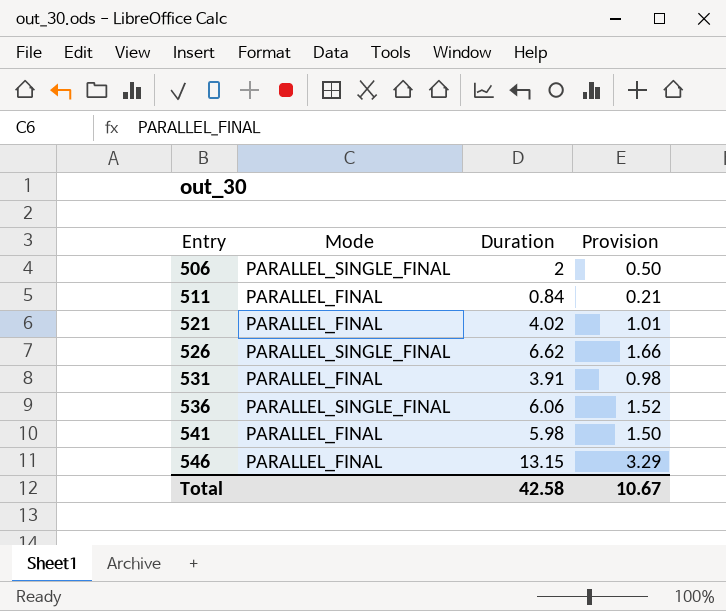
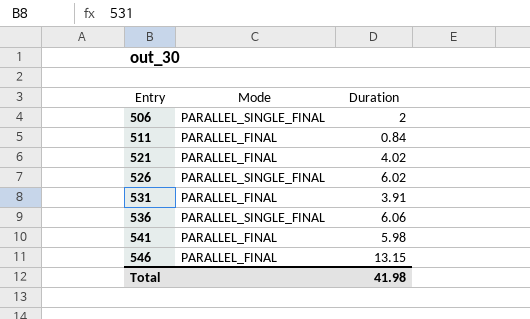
column Provision | formula: [Duration] * 0.25 -> none
526 | Duration: 6.62 -> 6.02
Total | Duration: 42.58 -> 41.98

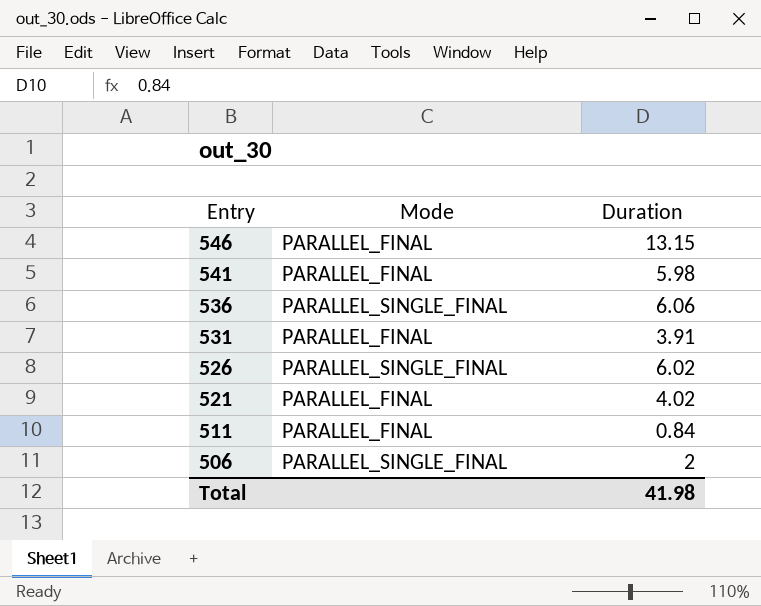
row order: Entry ascending -> Entry descending

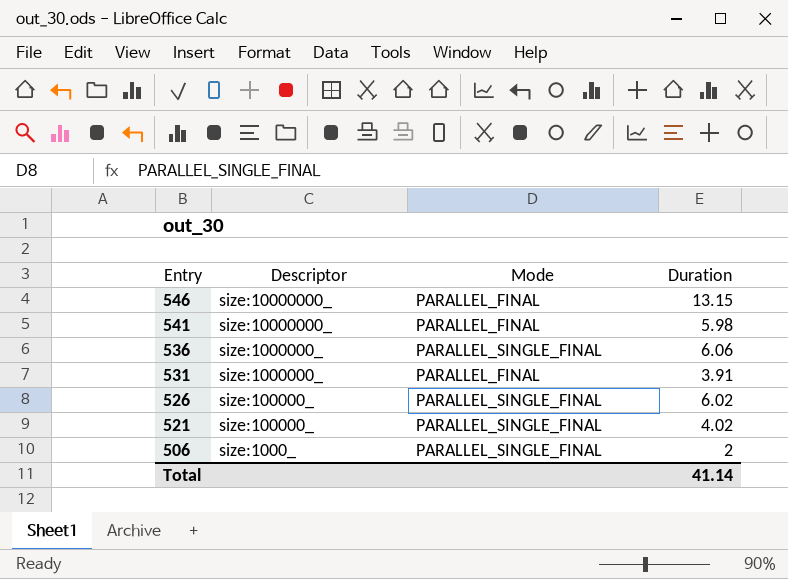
column Descriptor | position: none -> 2
row 511: PARALLEL_FINAL | 0.84 -> none
521 | Mode: PARALLEL_FINAL -> PARALLEL_SINGLE_FINAL
Total | Duration: 41.98 -> 41.14

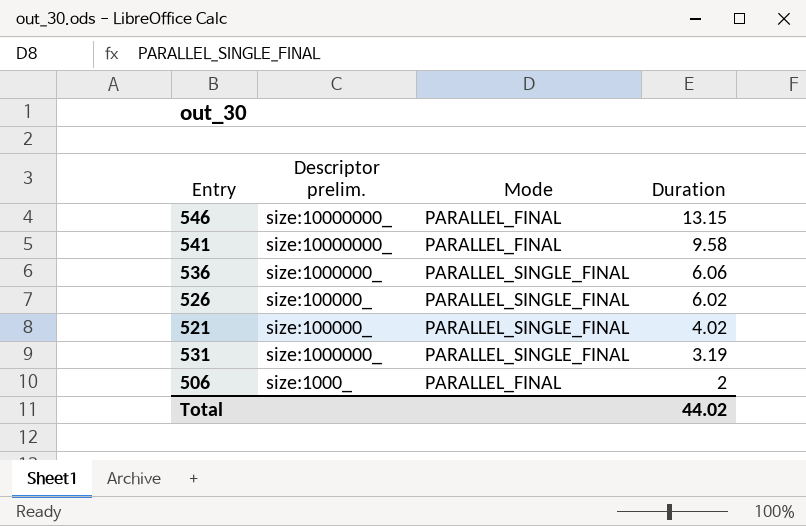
row order: Entry descending -> Duration descending
column name: Descriptor -> Descriptor prelim.
541 | Duration: 5.98 -> 9.58
531 | Mode: PARALLEL_FINAL -> PARALLEL_SINGLE_FINAL
531 | Duration: 3.91 -> 3.19
506 | Mode: PARALLEL_SINGLE_FINAL -> PARALLEL_FINAL
Total | Duration: 41.14 -> 44.02

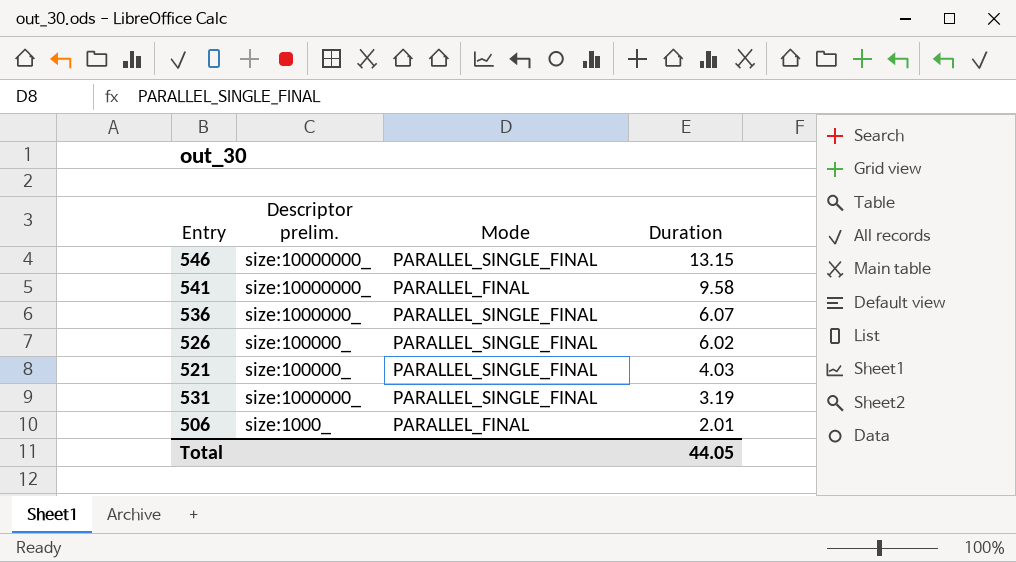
546 | Mode: PARALLEL_FINAL -> PARALLEL_SINGLE_FINAL
536 | Duration: 6.06 -> 6.07
521 | Duration: 4.02 -> 4.03
506 | Duration: 2 -> 2.01
Total | Duration: 44.02 -> 44.05

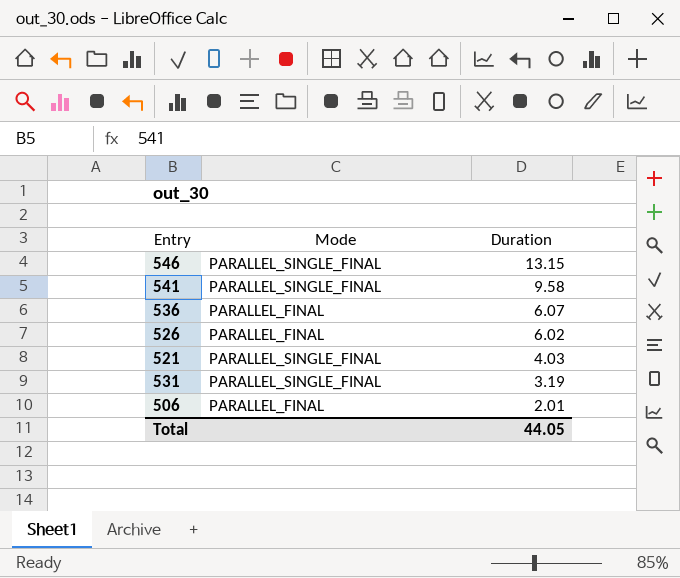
column Descriptor prelim. | position: 2 -> none
541 | Mode: PARALLEL_FINAL -> PARALLEL_SINGLE_FINAL
536 | Mode: PARALLEL_SINGLE_FINAL -> PARALLEL_FINAL
526 | Mode: PARALLEL_SINGLE_FINAL -> PARALLEL_FINAL

